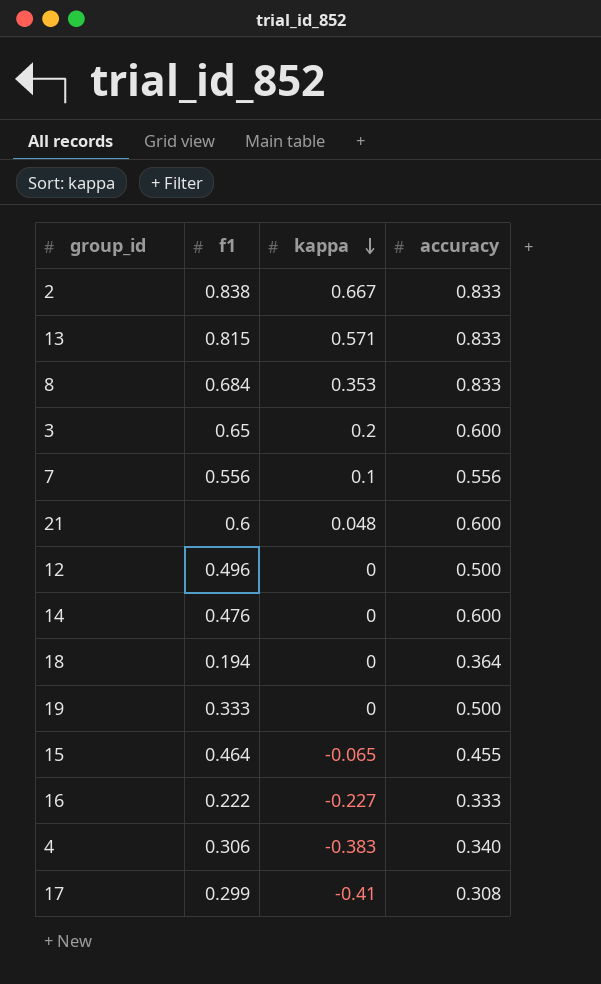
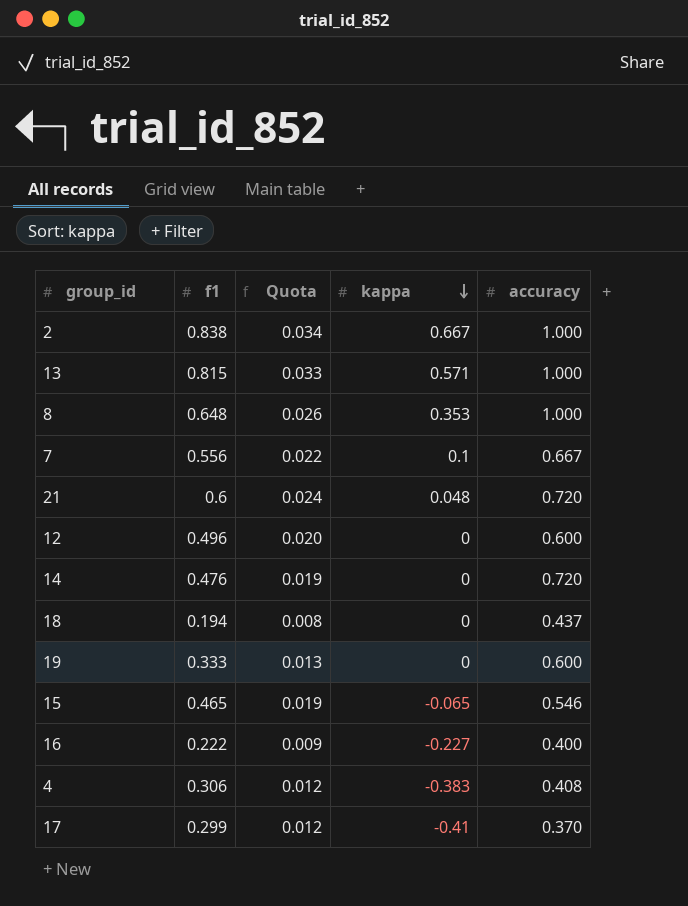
column Quota | formula: none -> [f1] * 0.04
row 3: 0.65 | 0.2 | 0.600 -> none
2 | accuracy: 0.833 -> 1.000
13 | accuracy: 0.833 -> 1.000
8 | f1: 0.684 -> 0.648
8 | accuracy: 0.833 -> 1.000
7 | accuracy: 0.556 -> 0.667
21 | accuracy: 0.600 -> 0.720
12 | accuracy: 0.500 -> 0.600
14 | accuracy: 0.600 -> 0.720
18 | accuracy: 0.364 -> 0.437
19 | accuracy: 0.500 -> 0.600
15 | f1: 0.464 -> 0.465
15 | accuracy: 0.455 -> 0.546
16 | accuracy: 0.333 -> 0.400
4 | accuracy: 0.340 -> 0.408
17 | accuracy: 0.308 -> 0.370

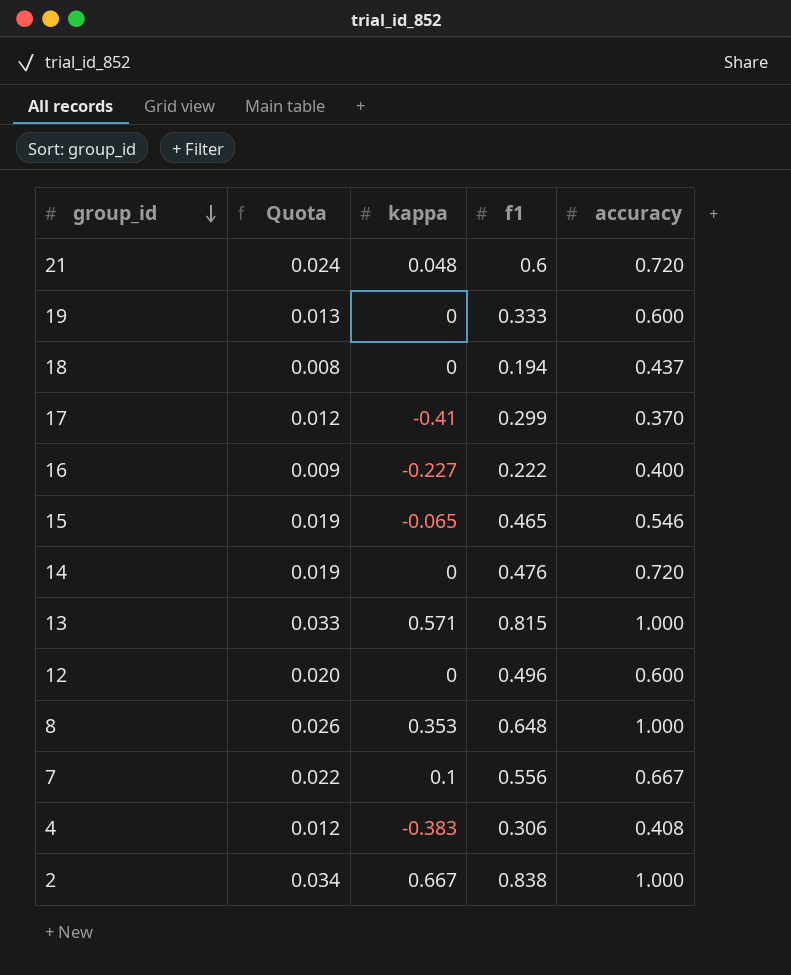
row order: kappa descending -> group_id descending
column f1 | position: 2 -> 4

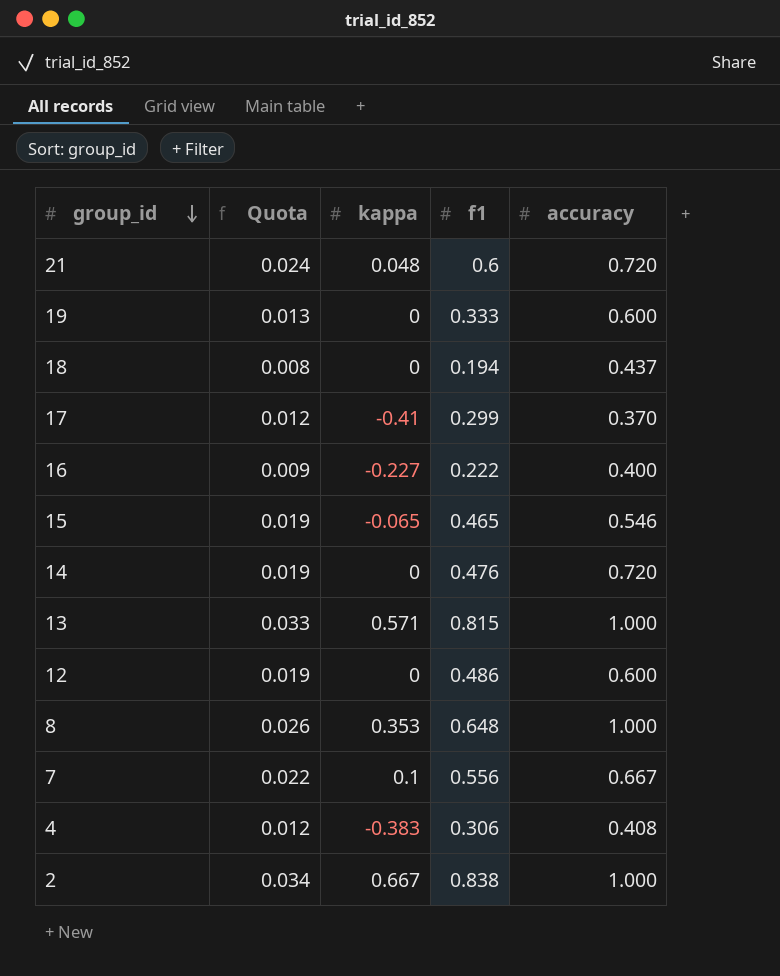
12 | Quota: 0.020 -> 0.019
12 | f1: 0.496 -> 0.486

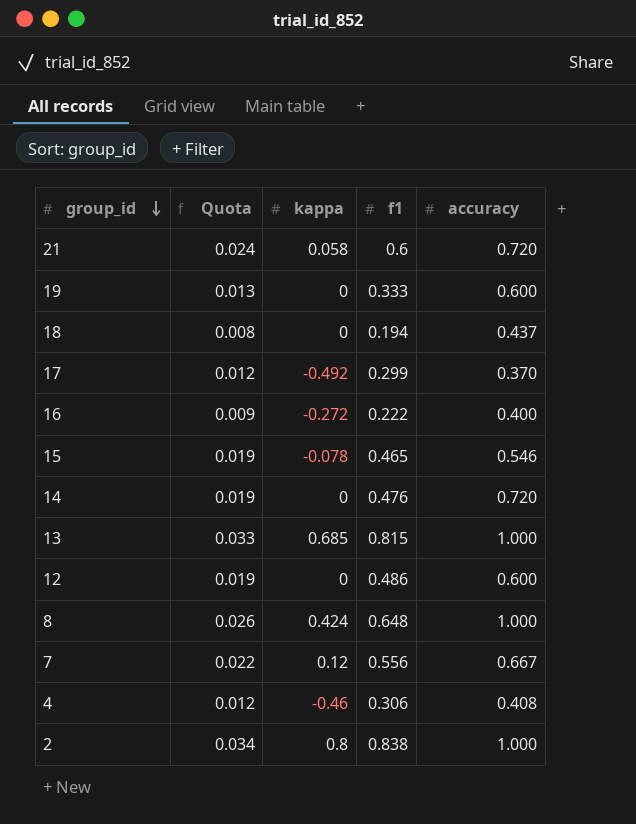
21 | kappa: 0.048 -> 0.058
17 | kappa: -0.41 -> -0.492
16 | kappa: -0.227 -> -0.272
15 | kappa: -0.065 -> -0.078
13 | kappa: 0.571 -> 0.685
8 | kappa: 0.353 -> 0.424
7 | kappa: 0.1 -> 0.12
4 | kappa: -0.383 -> -0.46
2 | kappa: 0.667 -> 0.8

